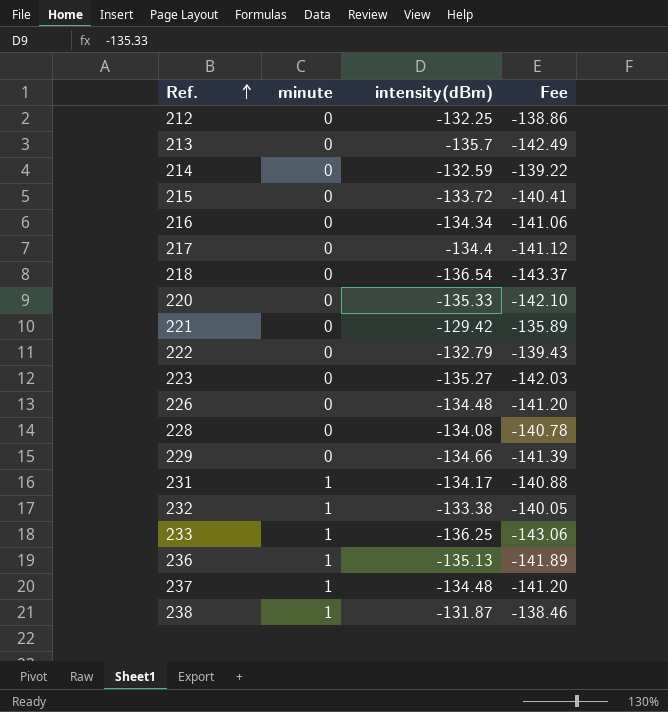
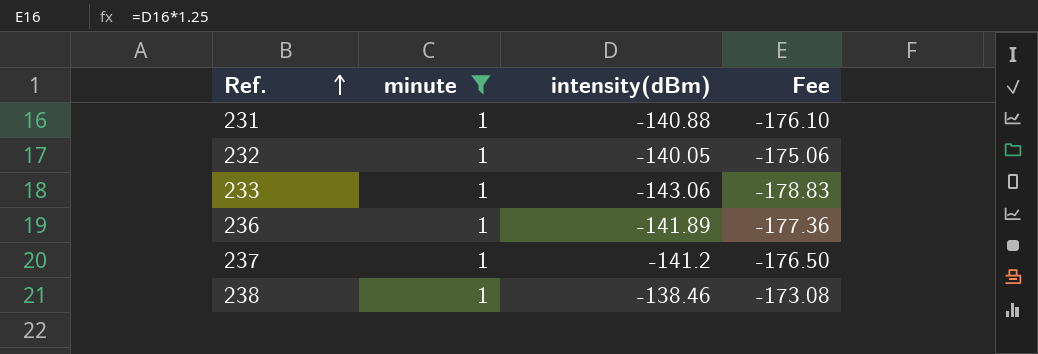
filter: none -> minute = 1
column Fee | formula: [intensity(dBm)] * 1.05 -> [intensity(dBm)] * 1.25
231 | intensity(dBm): -134.17 -> -140.88
232 | intensity(dBm): -133.38 -> -140.05
233 | intensity(dBm): -136.25 -> -143.06
236 | intensity(dBm): -135.13 -> -141.89
237 | intensity(dBm): -134.48 -> -141.2
238 | intensity(dBm): -131.87 -> -138.46

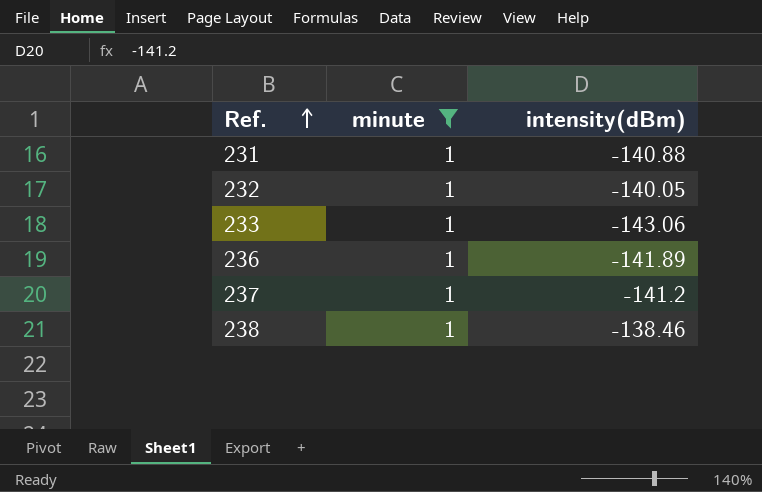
column Fee | formula: [intensity(dBm)] * 1.25 -> none

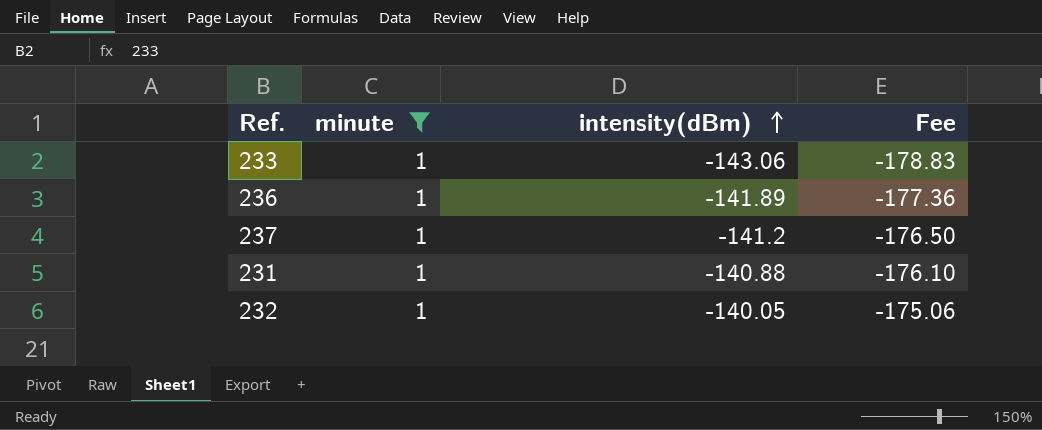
row order: Ref. ascending -> intensity(dBm) ascending
column Fee | formula: none -> [intensity(dBm)] * 1.25
row 238: 1 | -138.46 -> none

